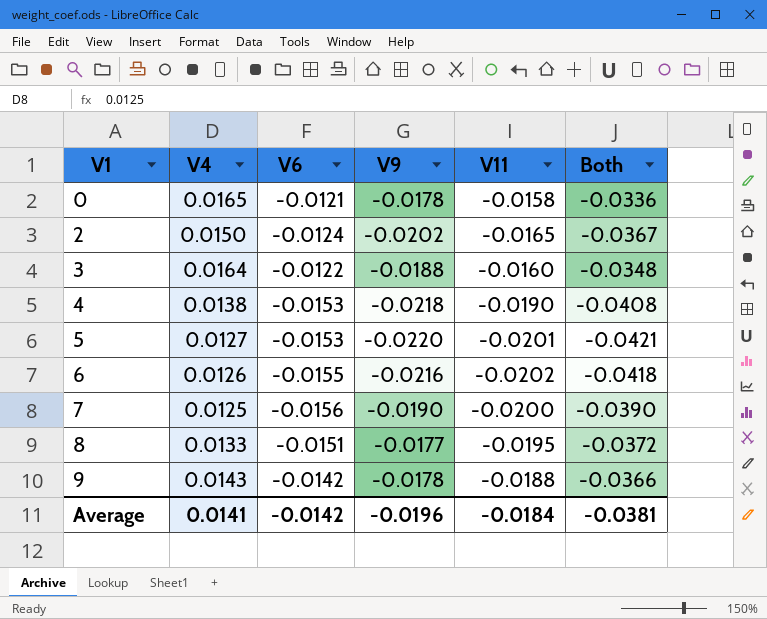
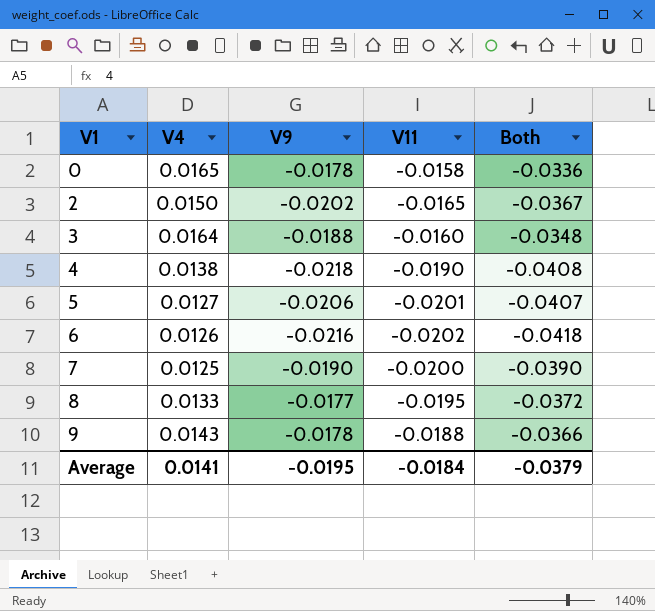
column V6 | position: 3 -> none
5 | V9: -0.0220 -> -0.0206
5 | Both: -0.0421 -> -0.0407
Average | V9: -0.0196 -> -0.0195
Average | Both: -0.0381 -> -0.0379

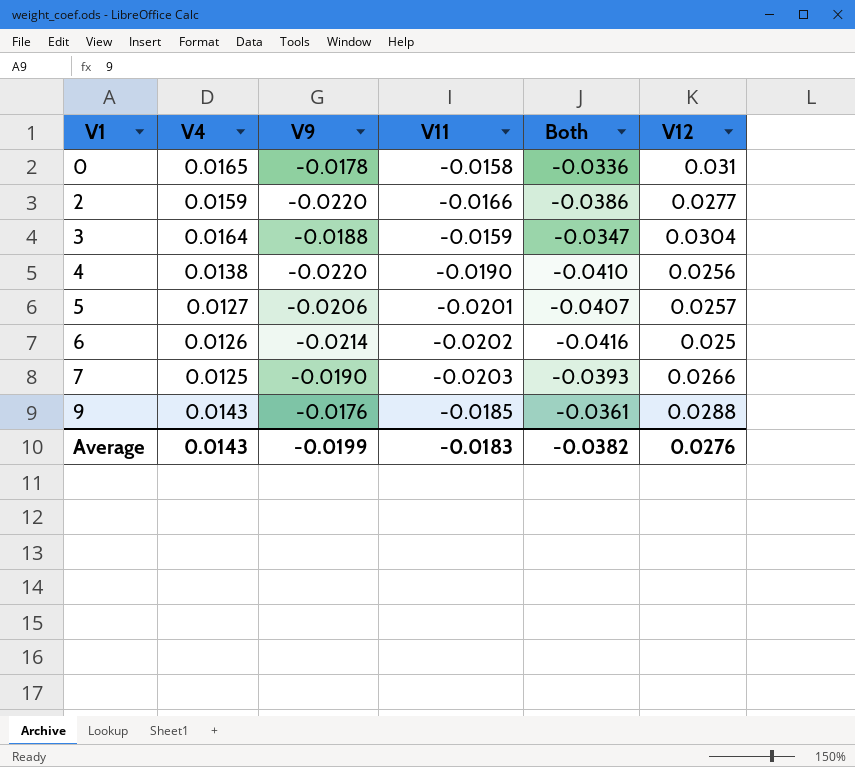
column V12 | position: none -> 6
row 8: 0.0133 | -0.0177 | -0.0195 | -0.0372 -> none
2 | V4: 0.0150 -> 0.0159
2 | V9: -0.0202 -> -0.0220
2 | V11: -0.0165 -> -0.0166
2 | Both: -0.0367 -> -0.0386
3 | V11: -0.0160 -> -0.0159
3 | Both: -0.0348 -> -0.0347
4 | V9: -0.0218 -> -0.0220
4 | Both: -0.0408 -> -0.0410
6 | V9: -0.0216 -> -0.0214
6 | Both: -0.0418 -> -0.0416
7 | V11: -0.0200 -> -0.0203
7 | Both: -0.0390 -> -0.0393
9 | V9: -0.0178 -> -0.0176
9 | V11: -0.0188 -> -0.0185
9 | Both: -0.0366 -> -0.0361
Average | V4: 0.0141 -> 0.0143
Average | V9: -0.0195 -> -0.0199
Average | V11: -0.0184 -> -0.0183
Average | Both: -0.0379 -> -0.0382

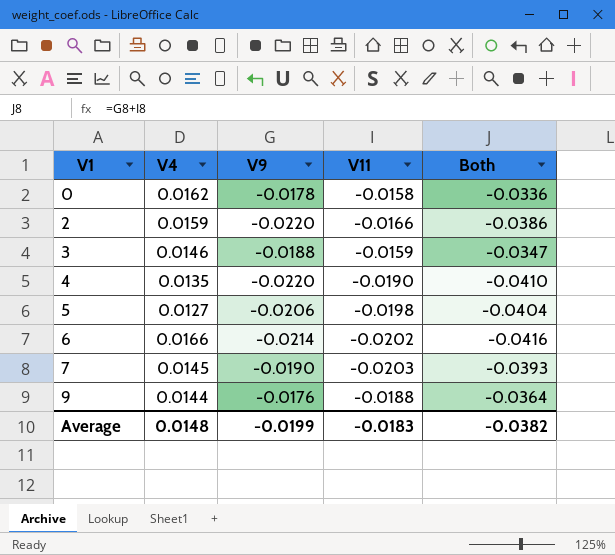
column V12 | position: 6 -> none
0 | V4: 0.0165 -> 0.0162
3 | V4: 0.0164 -> 0.0146
4 | V4: 0.0138 -> 0.0135
5 | V11: -0.0201 -> -0.0198
5 | Both: -0.0407 -> -0.0404
6 | V4: 0.0126 -> 0.0166
7 | V4: 0.0125 -> 0.0145
9 | V4: 0.0143 -> 0.0144
9 | V11: -0.0185 -> -0.0188
9 | Both: -0.0361 -> -0.0364
Average | V4: 0.0143 -> 0.0148

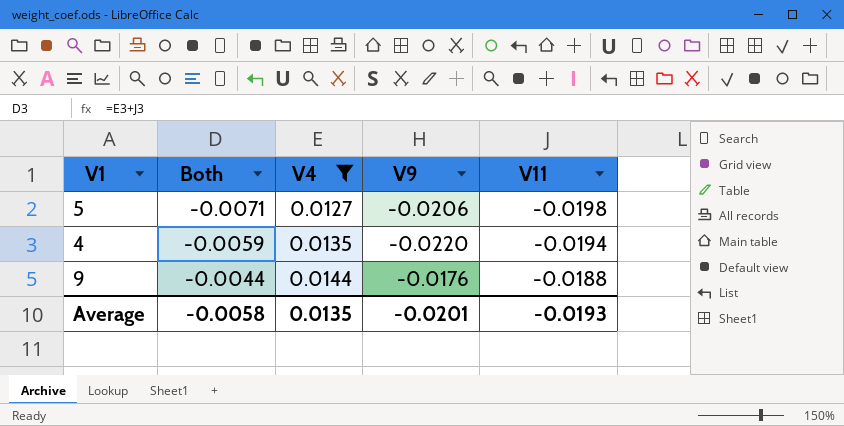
filter: none -> V4 <= 0.0144
row order: V1 ascending -> Both ascending
column Both | formula: [V9] + [V11] -> [V4] + [V11]
column Both | position: 5 -> 2
4 | V11: -0.0190 -> -0.0194
Average | Both: -0.0382 -> -0.0058
Average | V4: 0.0148 -> 0.0135
Average | V9: -0.0199 -> -0.0201
Average | V11: -0.0183 -> -0.0193

